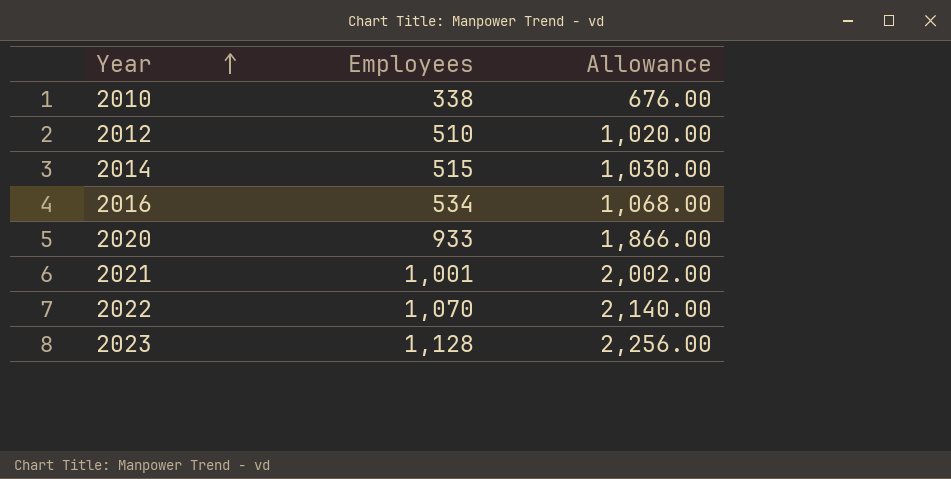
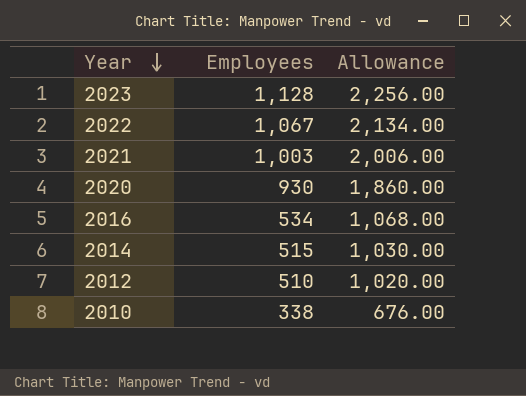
row order: Year ascending -> Year descending
2022 | Employees: 1,070 -> 1,067
2022 | Allowance: 2,140.00 -> 2,134.00
2021 | Employees: 1,001 -> 1,003
2021 | Allowance: 2,002.00 -> 2,006.00
2020 | Employees: 933 -> 930
2020 | Allowance: 1,866.00 -> 1,860.00

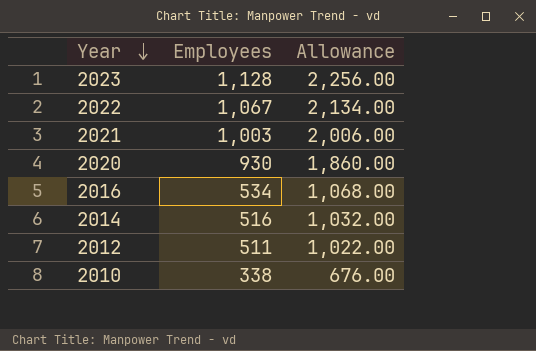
2014 | Employees: 515 -> 516
2014 | Allowance: 1,030.00 -> 1,032.00
2012 | Employees: 510 -> 511
2012 | Allowance: 1,020.00 -> 1,022.00

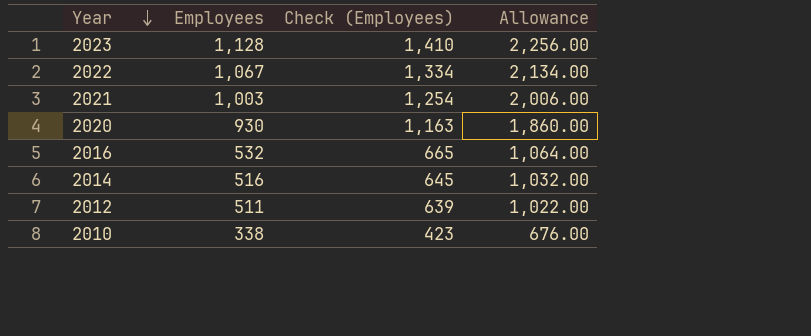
column Check (Employees) | formula: none -> [Employees] * 1.25
2016 | Employees: 534 -> 532
2016 | Allowance: 1,068.00 -> 1,064.00

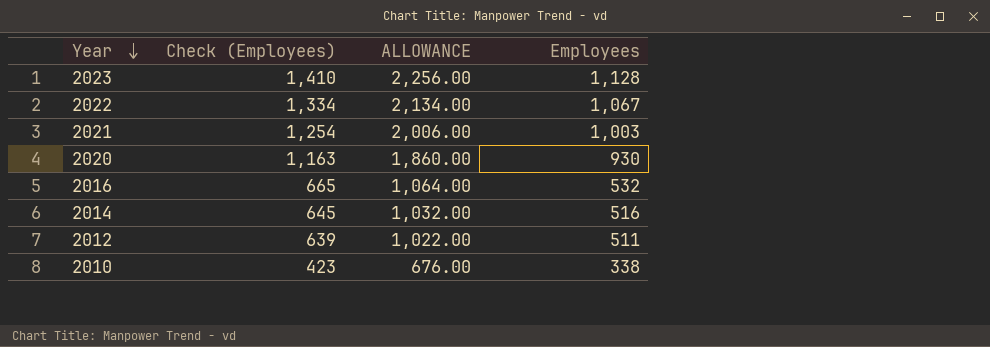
column name: Allowance -> ALLOWANCE
column Employees | position: 2 -> 4

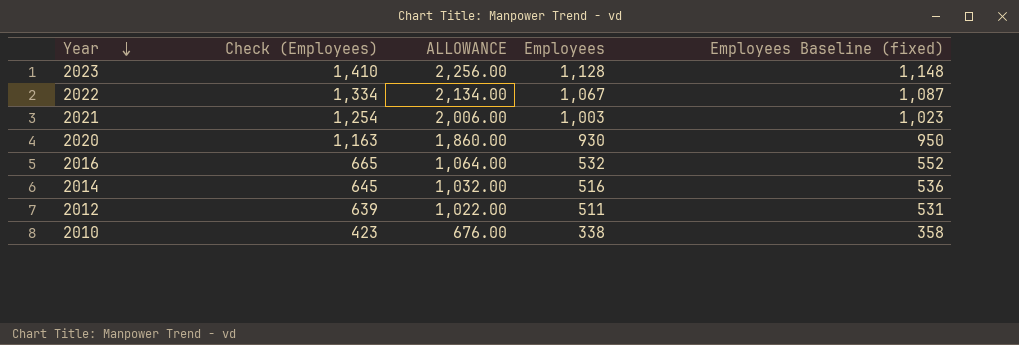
column Employees Baseline (fixed) | formula: none -> [Employees] + 20

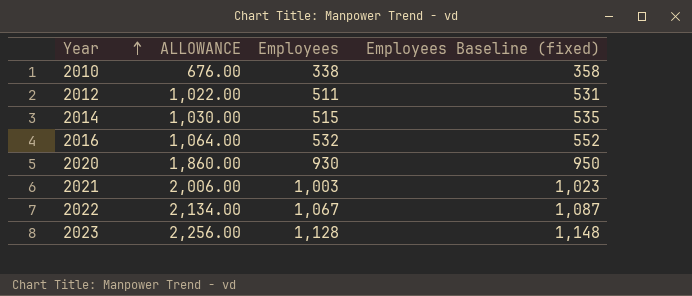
row order: Year descending -> Year ascending
column Check (Employees) | formula: [Employees] * 1.25 -> none
2014 | ALLOWANCE: 1,032.00 -> 1,030.00
2014 | Employees: 516 -> 515
2014 | Employees Baseline (fixed): 536 -> 535

